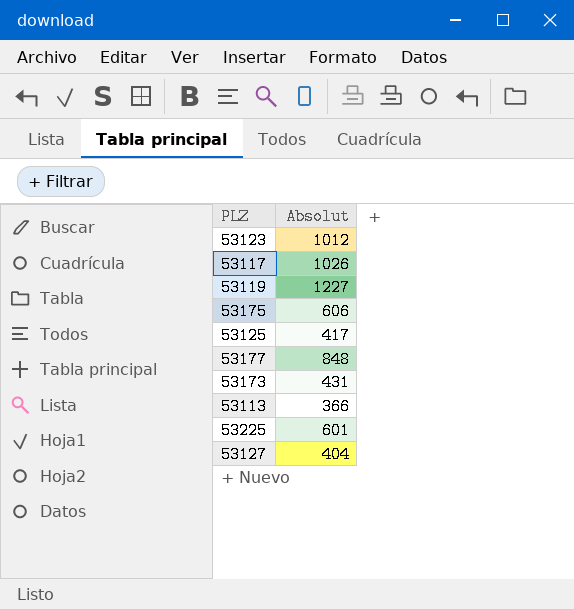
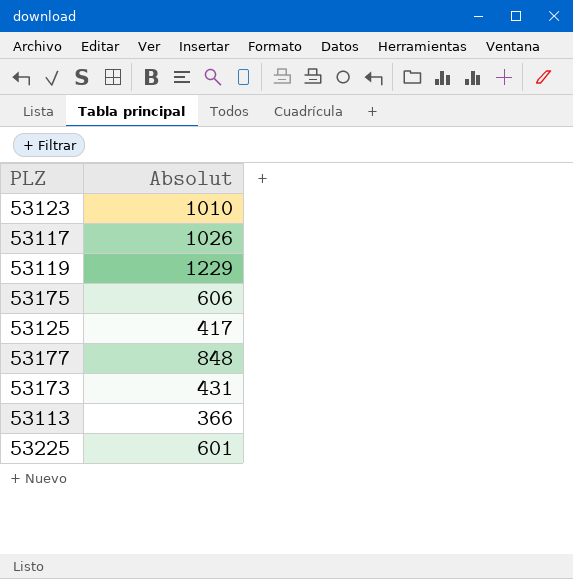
row 53127: 404 -> none
53123 | Absolut: 1012 -> 1010
53119 | Absolut: 1227 -> 1229

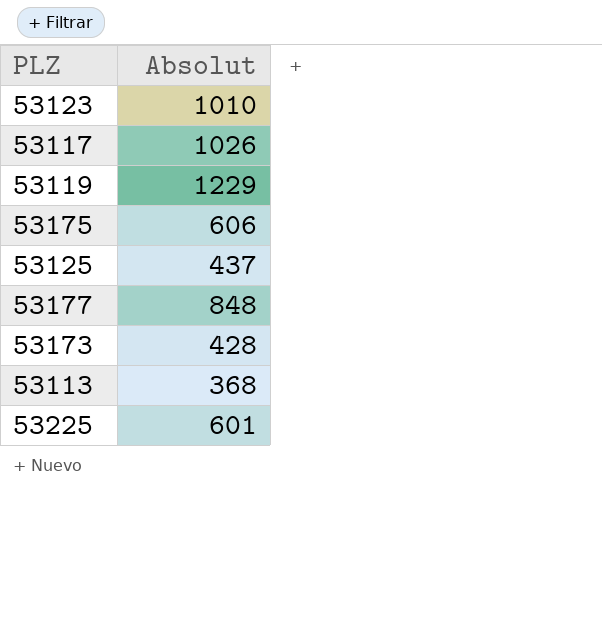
53125 | Absolut: 417 -> 437
53173 | Absolut: 431 -> 428
53113 | Absolut: 366 -> 368

